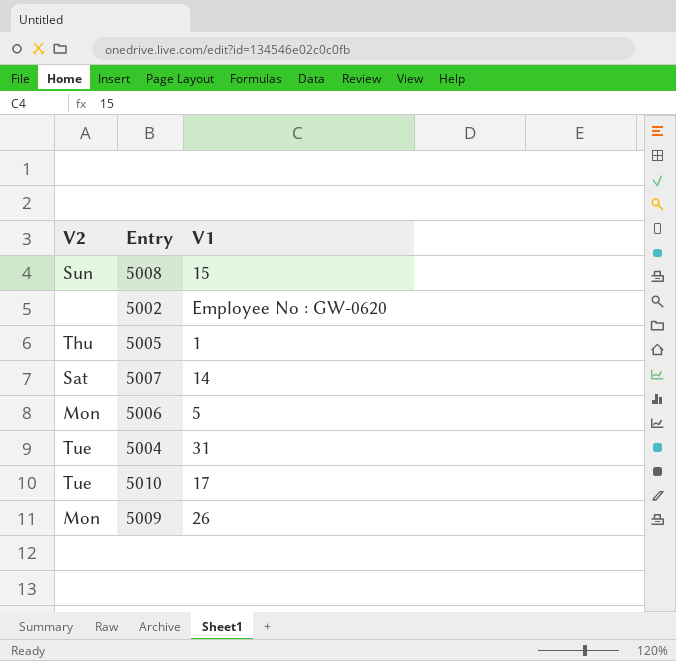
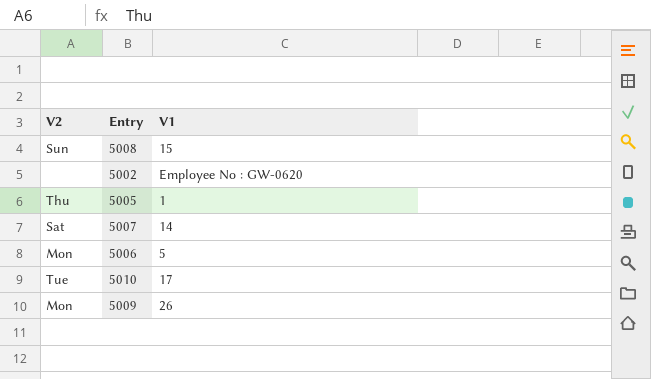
row 5004: Tue | 31 -> none

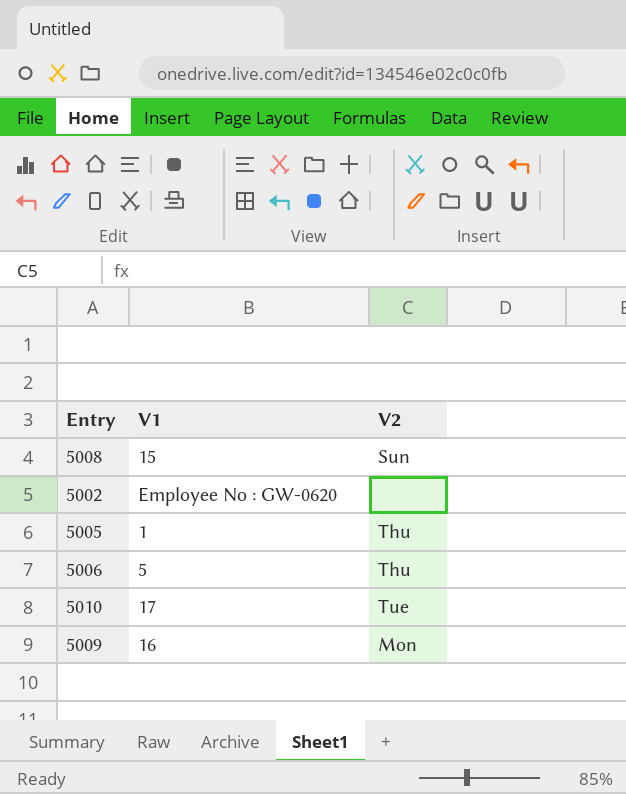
column V2 | position: 1 -> 3
row 5007: Sat | 14 -> none
5006 | V2: Mon -> Thu
5009 | V1: 26 -> 16

